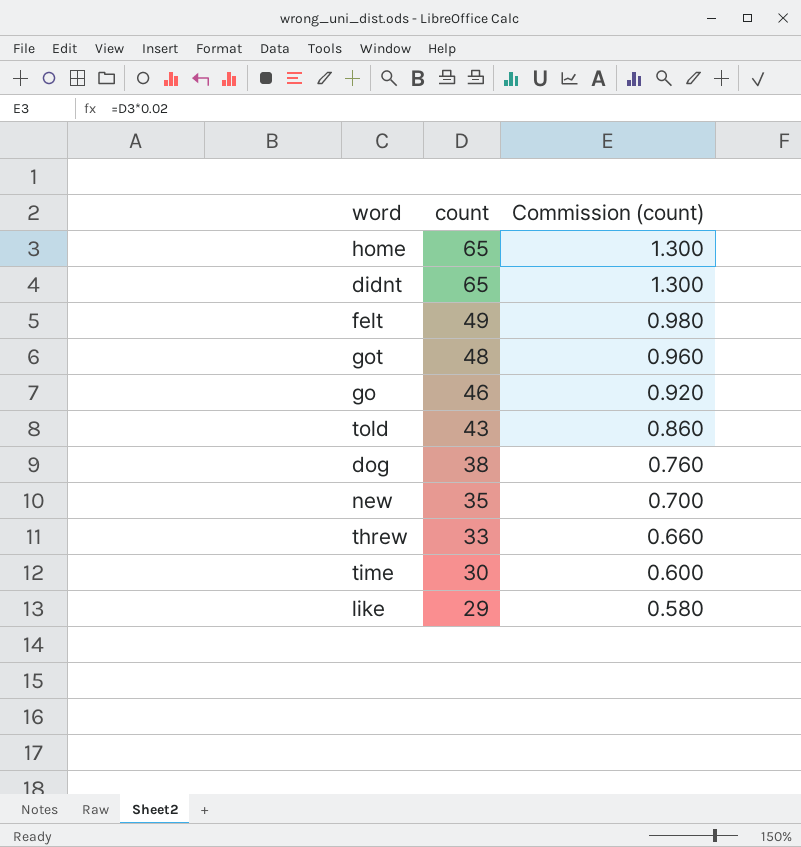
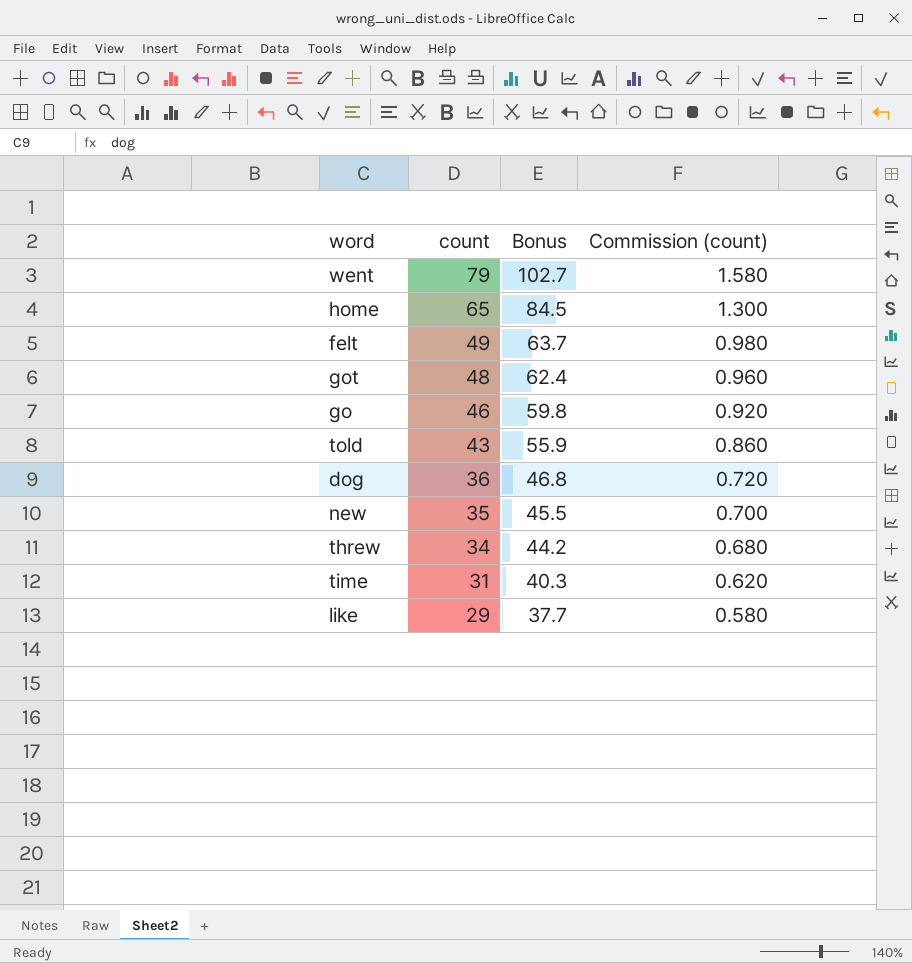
column Bonus | formula: none -> [count] * 1.3
row didnt: 65 | 1.300 -> none
row went: none -> 79 | 102.7 | 1.580
dog | count: 38 -> 36
dog | Commission (count): 0.760 -> 0.720
threw | count: 33 -> 34
threw | Commission (count): 0.660 -> 0.680
time | count: 30 -> 31
time | Commission (count): 0.600 -> 0.620

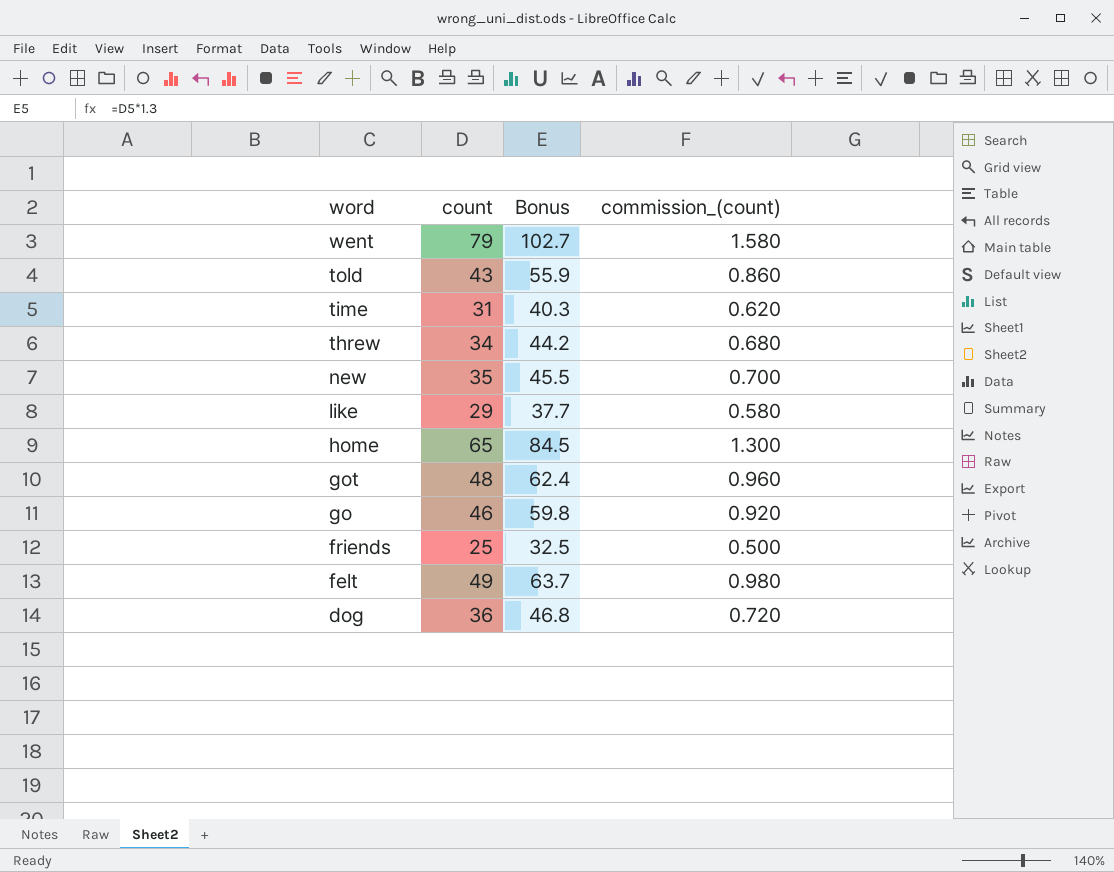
row order: count descending -> word descending
column name: Commission (count) -> commission_(count)
row friends: none -> 25 | 32.5 | 0.500

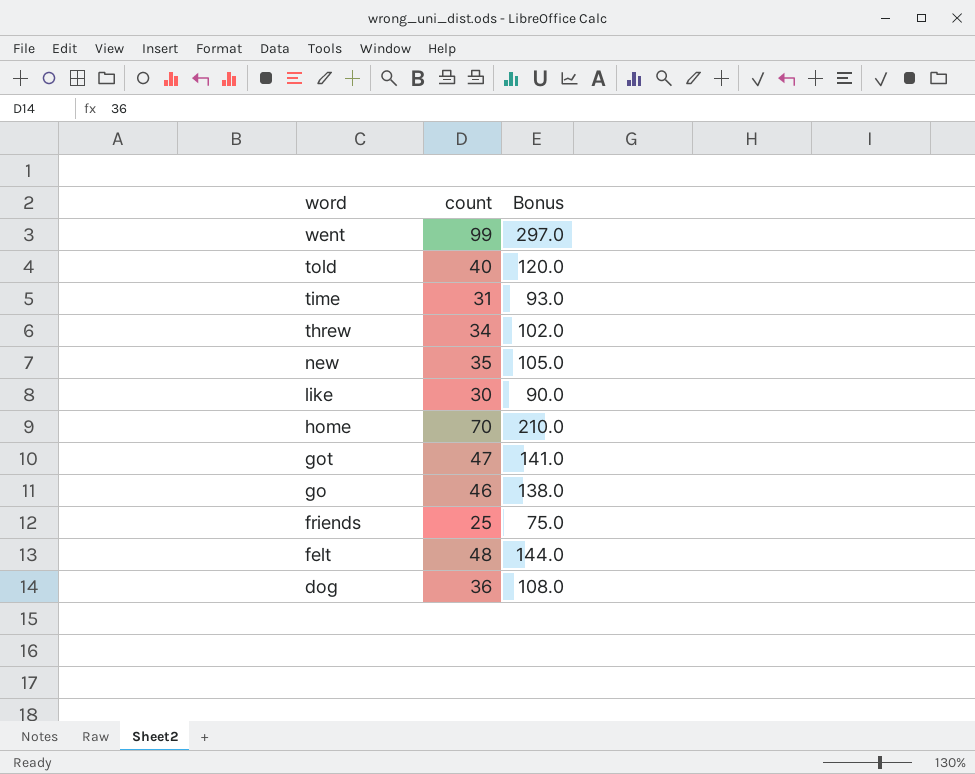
column commission_(count) | formula: [count] * 0.02 -> none
column Bonus | formula: [count] * 1.3 -> [count] * 3
went | count: 79 -> 99
told | count: 43 -> 40
like | count: 29 -> 30
home | count: 65 -> 70
got | count: 48 -> 47
felt | count: 49 -> 48

